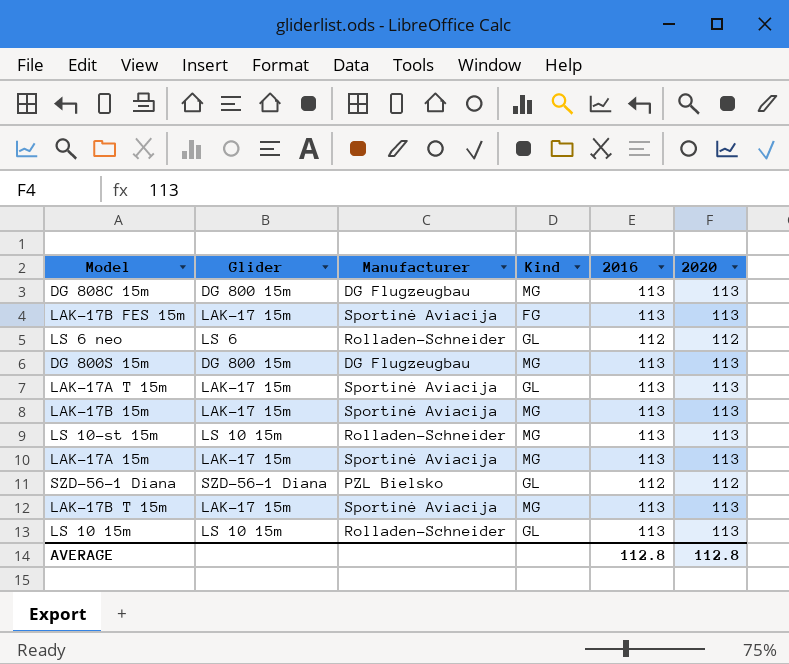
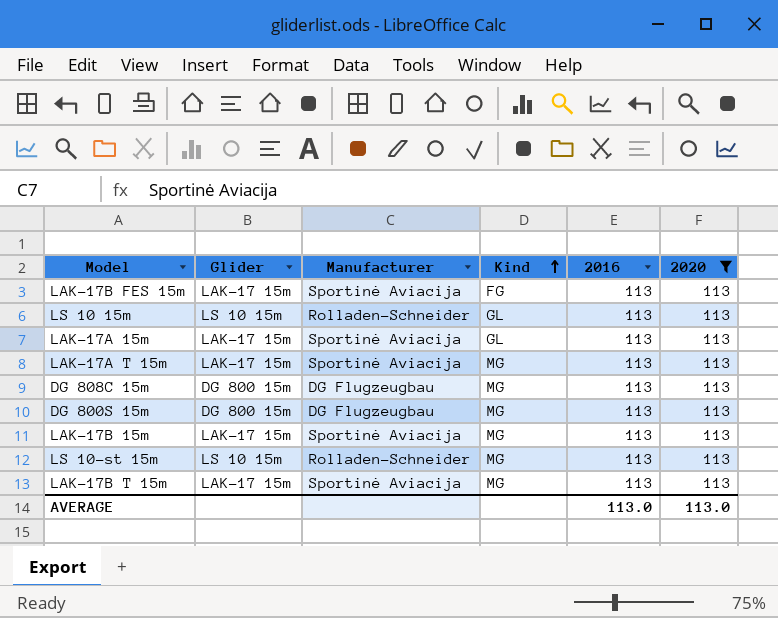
filter: none -> 2020 = 113
row order: none -> Kind ascending
LAK-17A 15m | Kind: MG -> GL
LAK-17A T 15m | Kind: GL -> MG
AVERAGE | 2016: 112.8 -> 113.0
AVERAGE | 2020: 112.8 -> 113.0

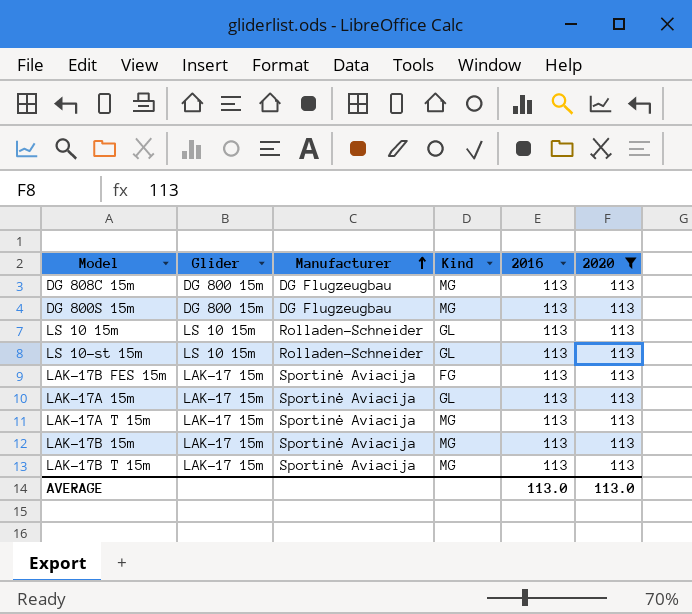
row order: Kind ascending -> Manufacturer ascending
LS 10-st 15m | Kind: MG -> GL

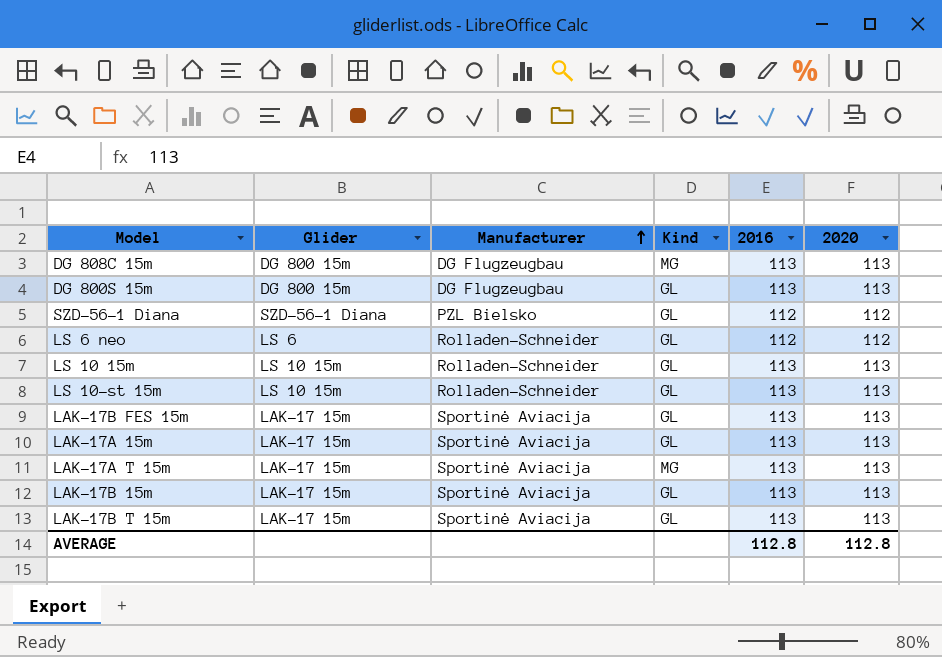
filter: 2020 = 113 -> none
DG 800S 15m | Kind: MG -> GL
LAK-17B FES 15m | Kind: FG -> GL
LAK-17B 15m | Kind: MG -> GL
LAK-17B T 15m | Kind: MG -> GL
AVERAGE | 2016: 113.0 -> 112.8
AVERAGE | 2020: 113.0 -> 112.8

